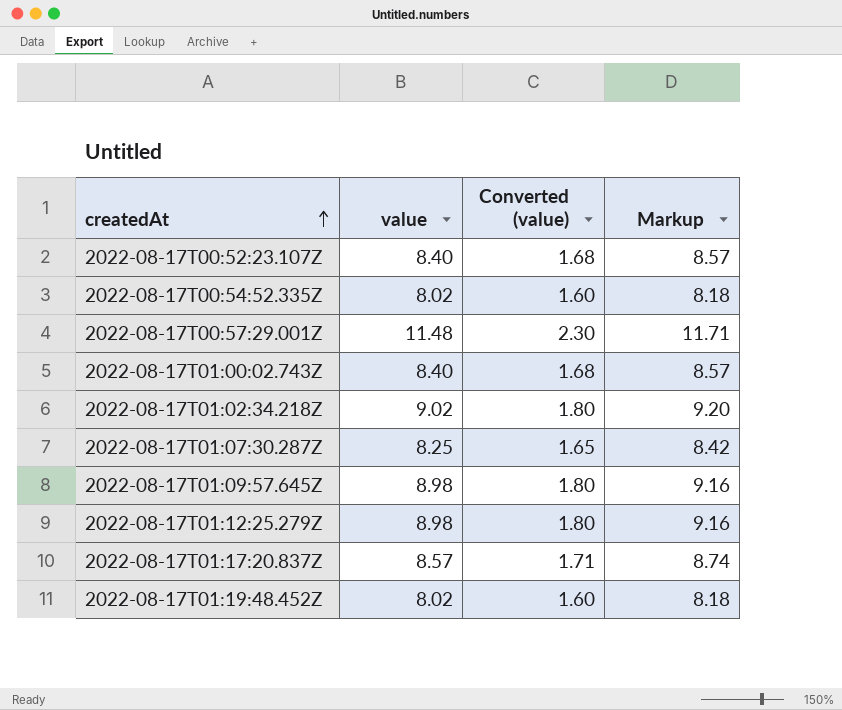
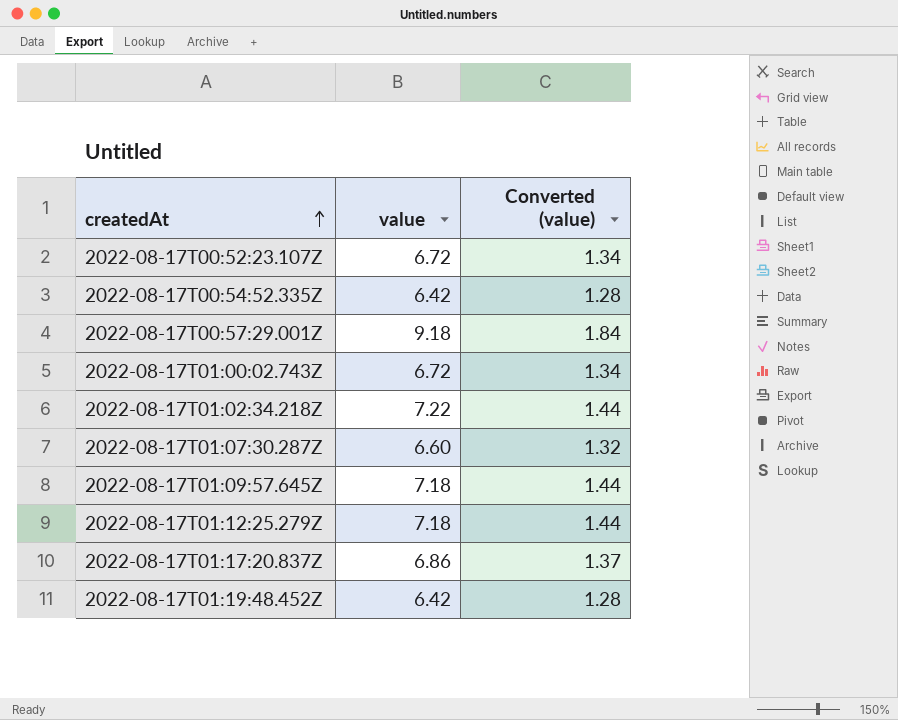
column Markup | formula: [value] * 1.02 -> none
2022-08-17T00:52:23.107Z | value: 8.40 -> 6.72
2022-08-17T00:52:23.107Z | Converted (value): 1.68 -> 1.34
2022-08-17T00:54:52.335Z | value: 8.02 -> 6.42
2022-08-17T00:54:52.335Z | Converted (value): 1.60 -> 1.28
2022-08-17T00:57:29.001Z | value: 11.48 -> 9.18
2022-08-17T00:57:29.001Z | Converted (value): 2.30 -> 1.84
2022-08-17T01:00:02.743Z | value: 8.40 -> 6.72
2022-08-17T01:00:02.743Z | Converted (value): 1.68 -> 1.34
2022-08-17T01:02:34.218Z | value: 9.02 -> 7.22
2022-08-17T01:02:34.218Z | Converted (value): 1.80 -> 1.44
2022-08-17T01:07:30.287Z | value: 8.25 -> 6.60
2022-08-17T01:07:30.287Z | Converted (value): 1.65 -> 1.32
2022-08-17T01:09:57.645Z | value: 8.98 -> 7.18
2022-08-17T01:09:57.645Z | Converted (value): 1.80 -> 1.44
2022-08-17T01:12:25.279Z | value: 8.98 -> 7.18
2022-08-17T01:12:25.279Z | Converted (value): 1.80 -> 1.44
2022-08-17T01:17:20.837Z | value: 8.57 -> 6.86
2022-08-17T01:17:20.837Z | Converted (value): 1.71 -> 1.37
2022-08-17T01:19:48.452Z | value: 8.02 -> 6.42
2022-08-17T01:19:48.452Z | Converted (value): 1.60 -> 1.28

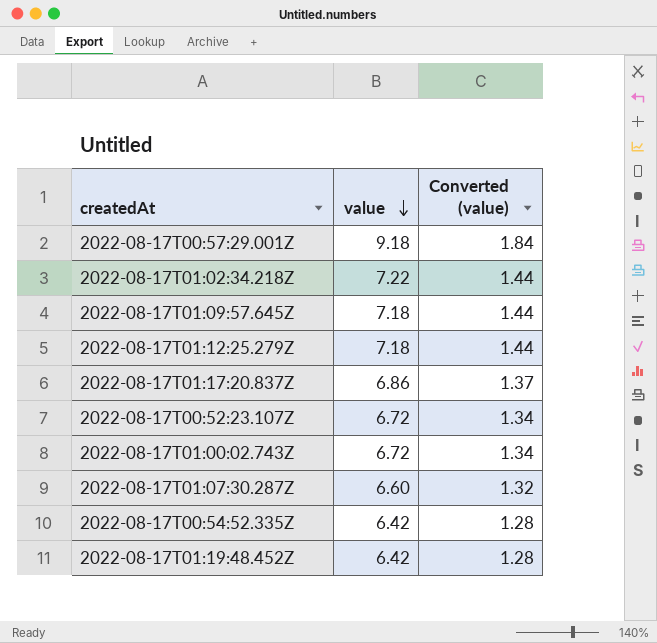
row order: createdAt ascending -> value descending

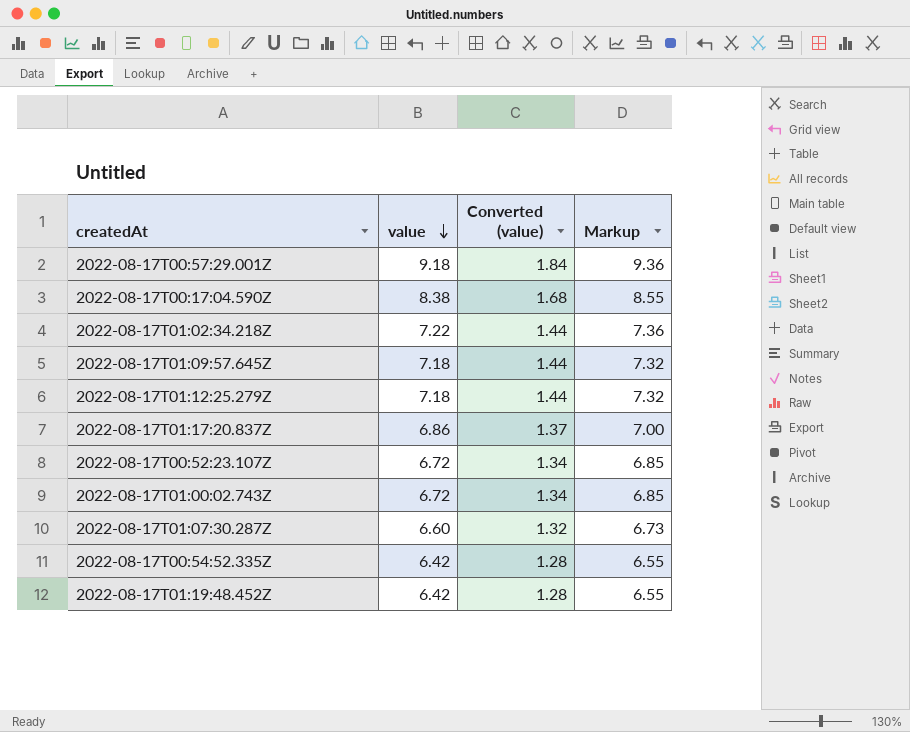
column Markup | formula: none -> [value] * 1.02
row 2022-08-17T00:17:04.590Z: none -> 8.38 | 1.68 | 8.55

